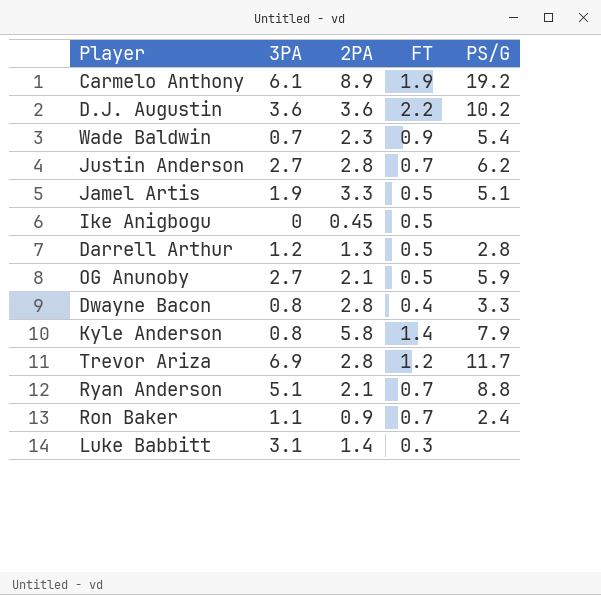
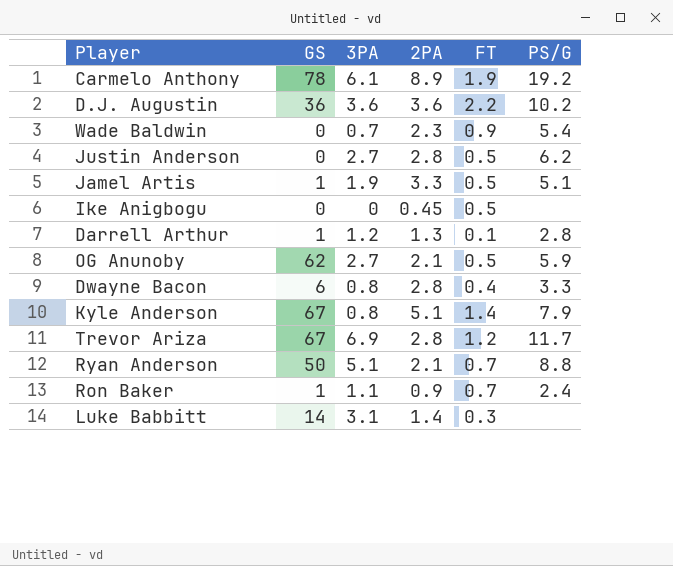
column GS | position: none -> 2
Justin Anderson | FT: 0.7 -> 0.5
Darrell Arthur | FT: 0.5 -> 0.1
Kyle Anderson | 2PA: 5.8 -> 5.1

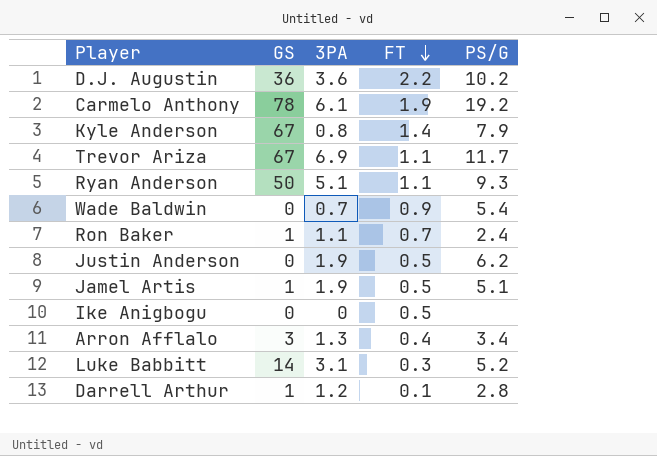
row order: none -> FT descending
column 2PA | position: 4 -> none
row OG Anunoby: 62 | 2.7 | 2.1 | 0.5 | 5.9 -> none
row Dwayne Bacon: 6 | 0.8 | 2.8 | 0.4 | 3.3 -> none
Trevor Ariza | FT: 1.2 -> 1.1
Ryan Anderson | FT: 0.7 -> 1.1
Ryan Anderson | PS/G: 8.8 -> 9.3
Justin Anderson | 3PA: 2.7 -> 1.9
row Arron Afflalo: none -> 3 | 1.3 | 0.4 | 3.4
Luke Babbitt | PS/G: none -> 5.2

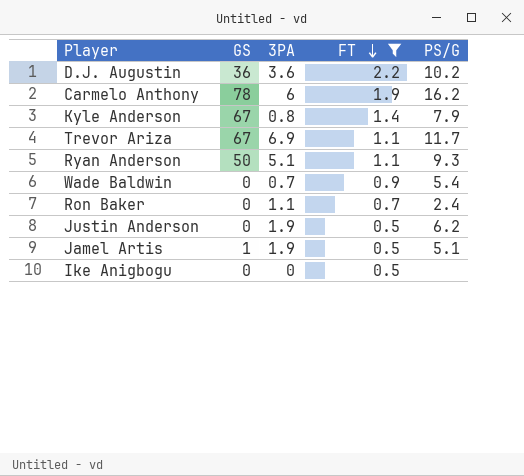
filter: none -> FT >= 0.5
Carmelo Anthony | 3PA: 6.1 -> 6
Carmelo Anthony | PS/G: 19.2 -> 16.2
Ron Baker | GS: 1 -> 0

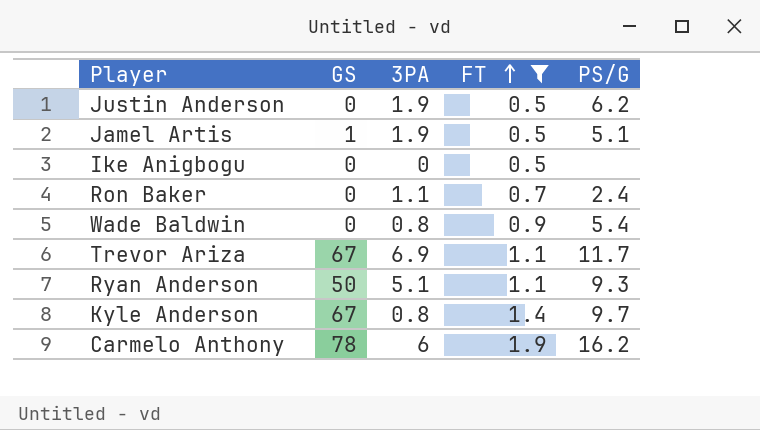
row order: FT descending -> FT ascending
row D.J. Augustin: 36 | 3.6 | 2.2 | 10.2 -> none
Wade Baldwin | 3PA: 0.7 -> 0.8
Kyle Anderson | PS/G: 7.9 -> 9.7

